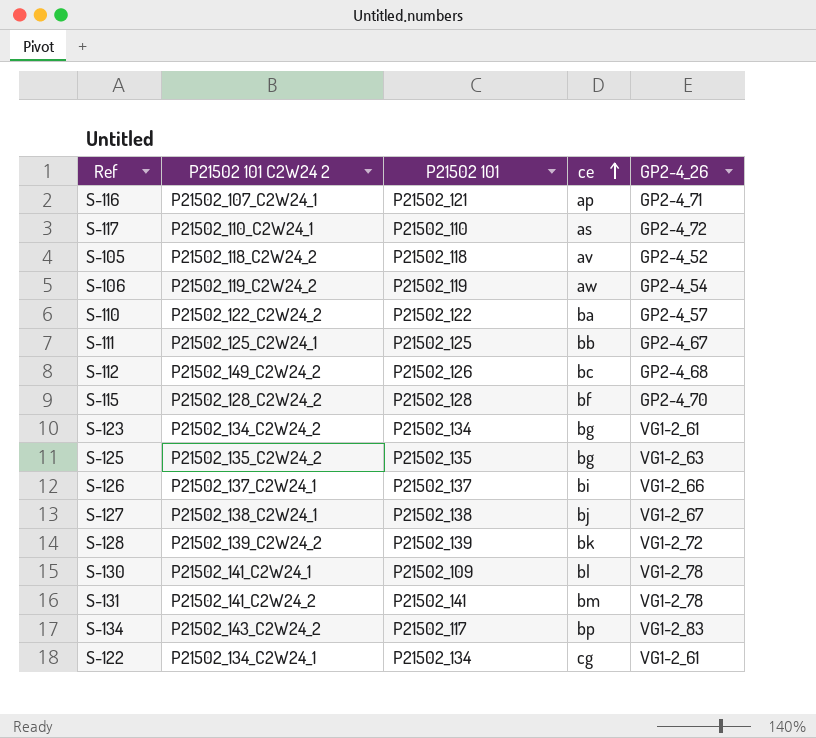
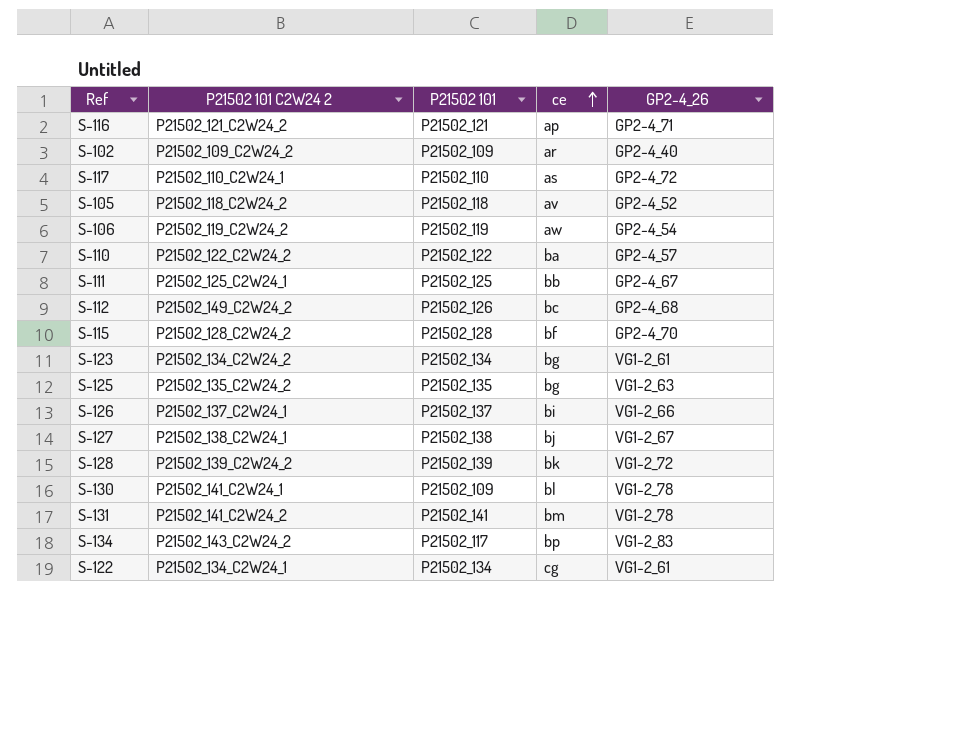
S-116 | P21502 101 C2W24 2: P21502_107_C2W24_1 -> P21502_121_C2W24_2
row S-102: none -> P21502_109_C2W24_2 | P21502_109 | ar | GP2-4_40

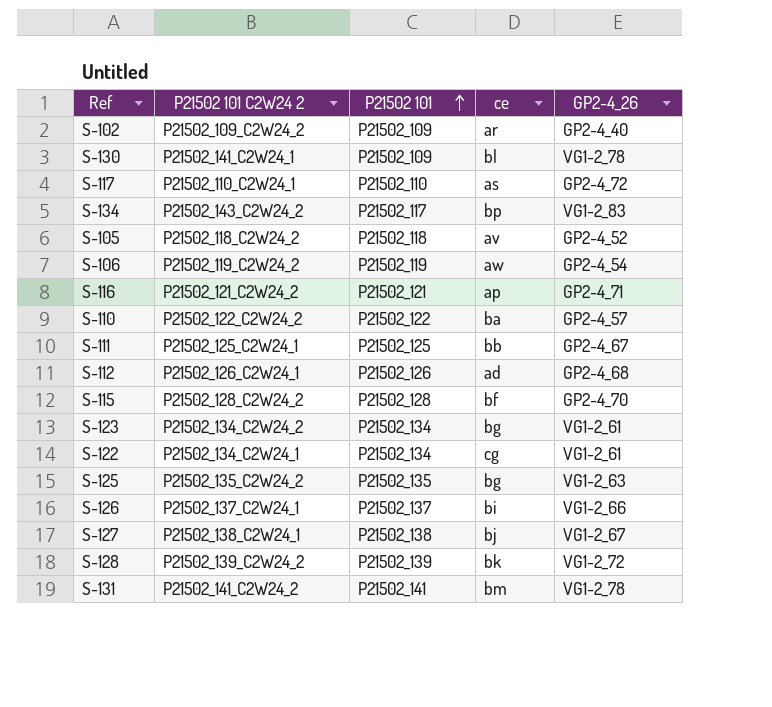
row order: ce ascending -> P21502 101 ascending
S-112 | P21502 101 C2W24 2: P21502_149_C2W24_2 -> P21502_126_C2W24_1
S-112 | ce: bc -> ad

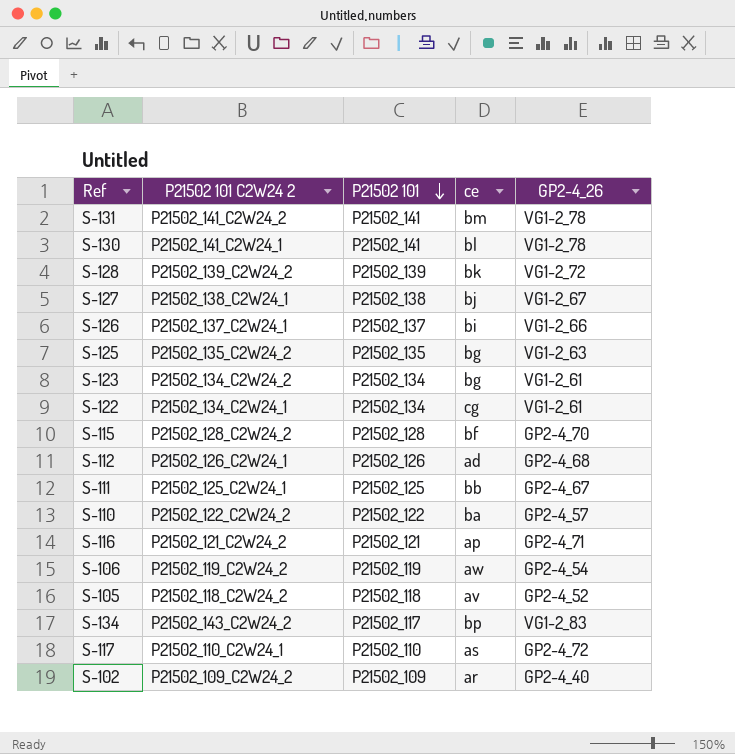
row order: P21502 101 ascending -> P21502 101 descending
S-130 | P21502 101: P21502_109 -> P21502_141

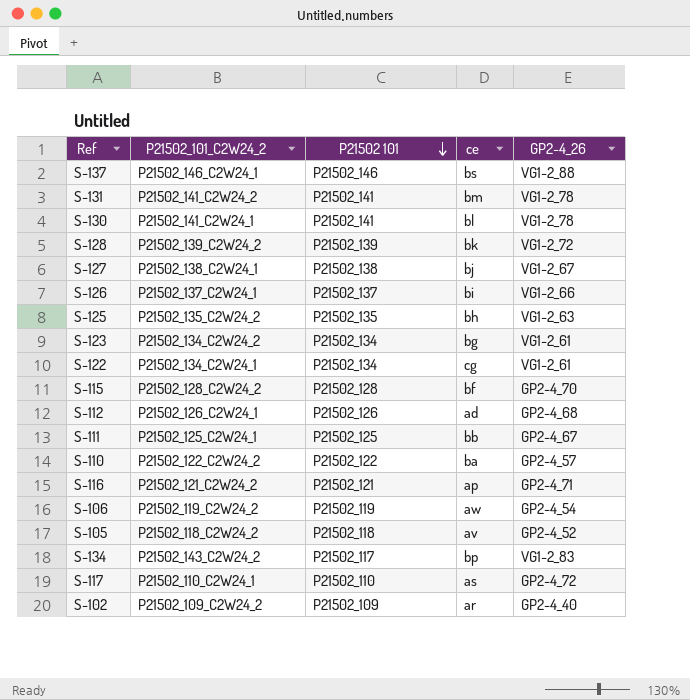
column name: P21502 101 C2W24 2 -> P21502_101_C2W24_2
row S-137: none -> P21502_146_C2W24_1 | P21502_146 | bs | VG1-2_88
S-125 | ce: bg -> bh

